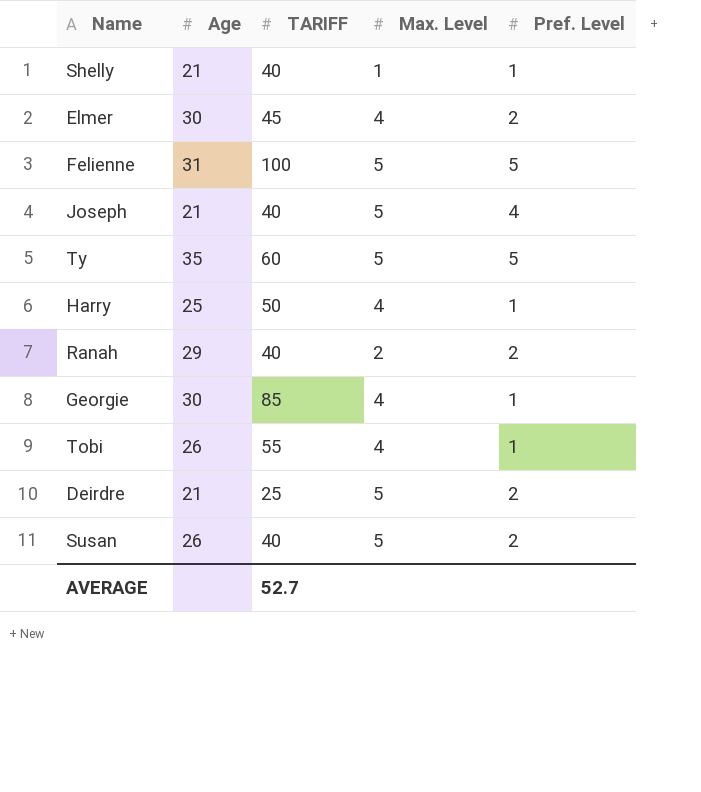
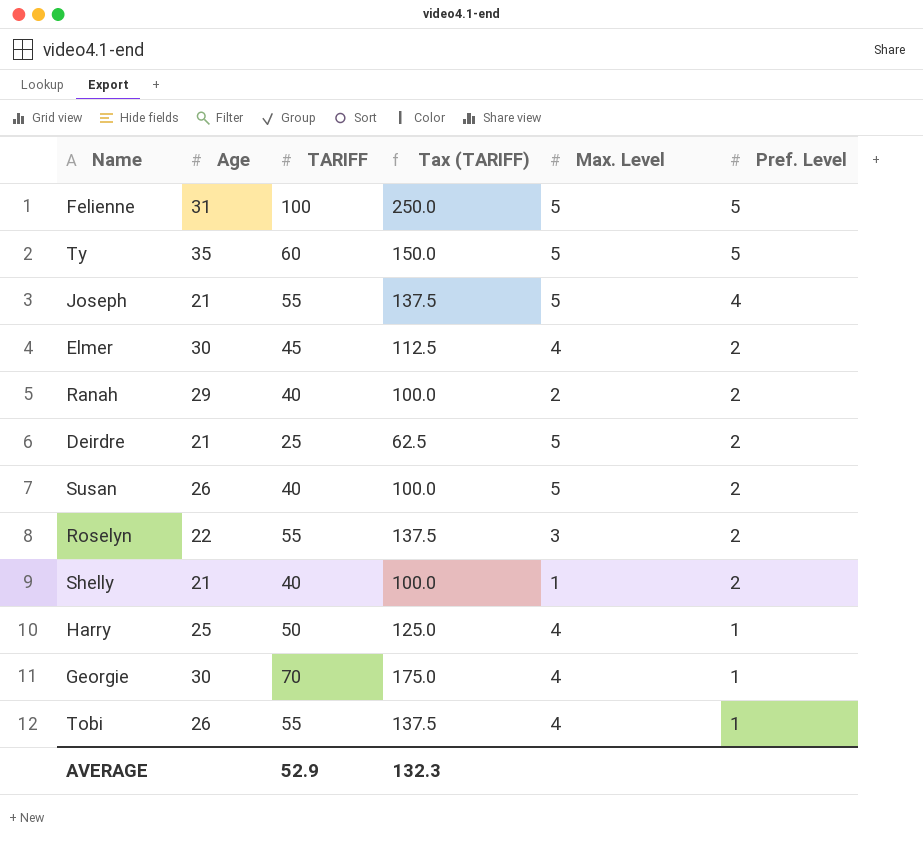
row order: none -> Pref. Level descending
column Tax (TARIFF) | formula: none -> [TARIFF] * 2.5
Joseph | TARIFF: 40 -> 55
row Roselyn: none -> 22 | 55 | 137.5 | 3 | 2
Shelly | Pref. Level: 1 -> 2
Georgie | TARIFF: 85 -> 70
AVERAGE | TARIFF: 52.7 -> 52.9

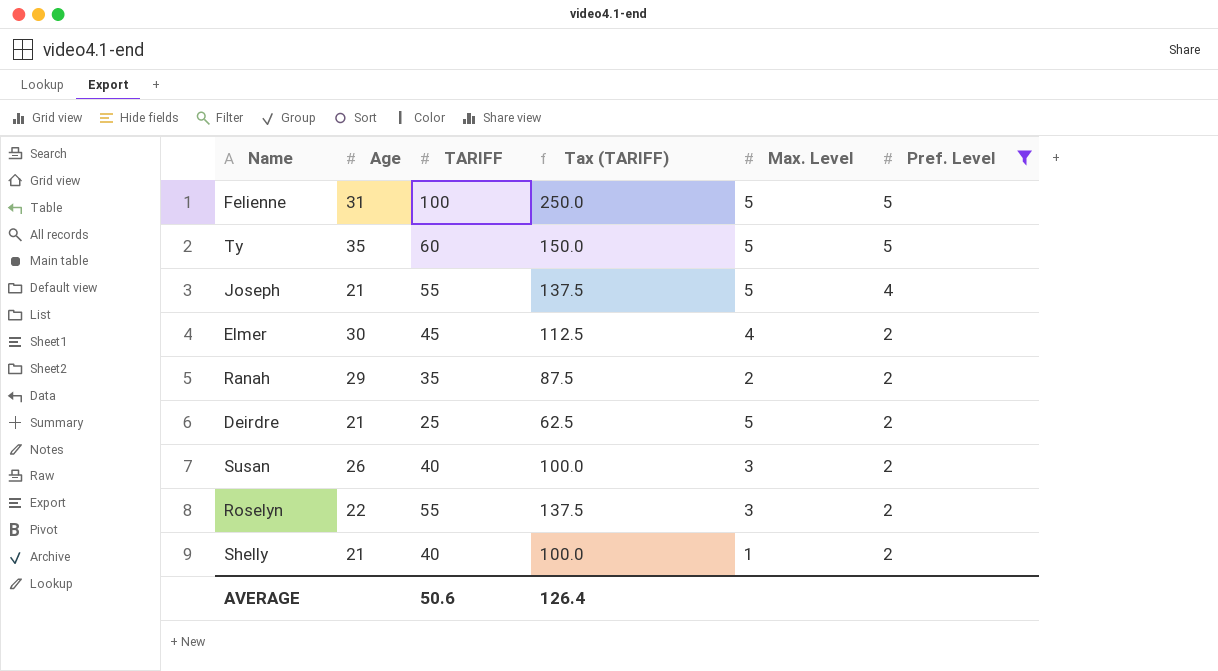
filter: none -> Pref. Level != 1
Ranah | TARIFF: 40 -> 35
Ranah | Tax (TARIFF): 100.0 -> 87.5
Susan | Max. Level: 5 -> 3
AVERAGE | TARIFF: 52.9 -> 50.6
AVERAGE | Tax (TARIFF): 132.3 -> 126.4

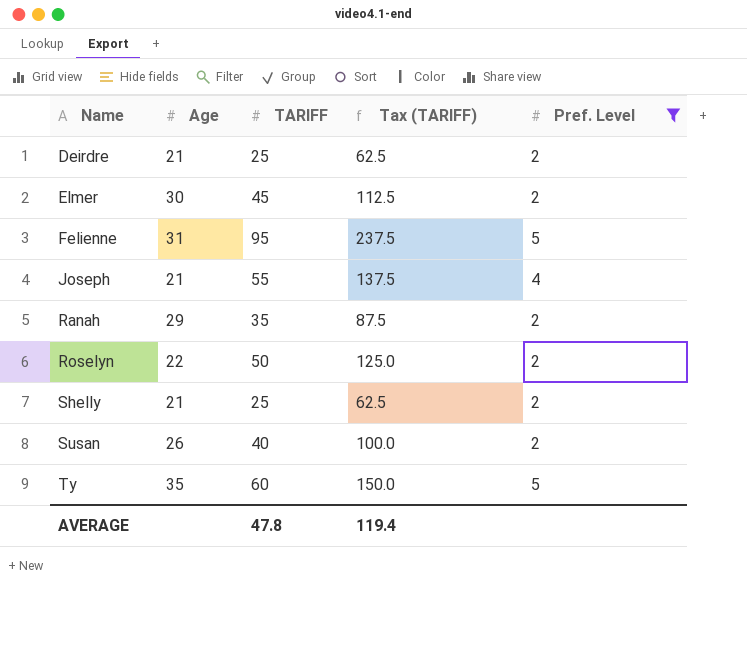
row order: Pref. Level descending -> Name ascending
column Max. Level | position: 5 -> none
Felienne | TARIFF: 100 -> 95
Felienne | Tax (TARIFF): 250.0 -> 237.5
Roselyn | TARIFF: 55 -> 50
Roselyn | Tax (TARIFF): 137.5 -> 125.0
Shelly | TARIFF: 40 -> 25
Shelly | Tax (TARIFF): 100.0 -> 62.5
AVERAGE | TARIFF: 50.6 -> 47.8
AVERAGE | Tax (TARIFF): 126.4 -> 119.4

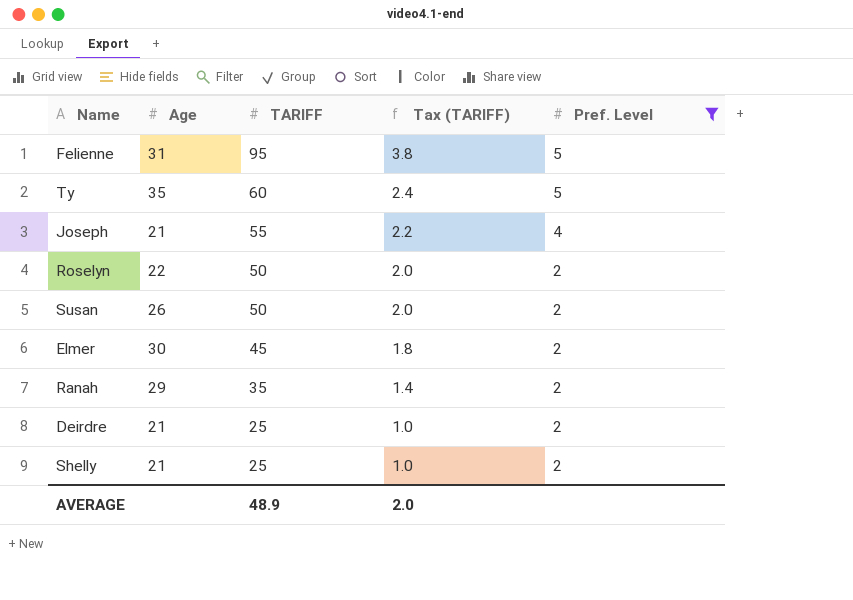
row order: Name ascending -> TARIFF descending
column Tax (TARIFF) | formula: [TARIFF] * 2.5 -> [TARIFF] * 0.04
Susan | TARIFF: 40 -> 50
AVERAGE | TARIFF: 47.8 -> 48.9
AVERAGE | Tax (TARIFF): 119.4 -> 2.0

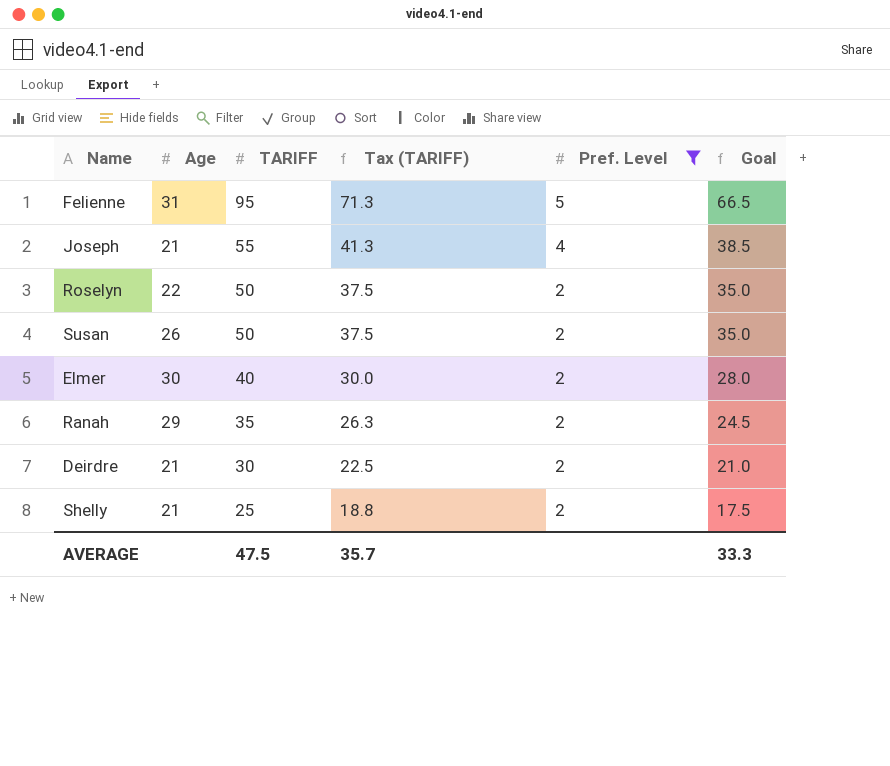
column Tax (TARIFF) | formula: [TARIFF] * 0.04 -> [TARIFF] * 0.75
column Goal | formula: none -> [TARIFF] * 0.7
row Ty: 35 | 60 | 2.4 | 5 -> none
Elmer | TARIFF: 45 -> 40
Deirdre | TARIFF: 25 -> 30
AVERAGE | TARIFF: 48.9 -> 47.5
AVERAGE | Tax (TARIFF): 2.0 -> 35.7

